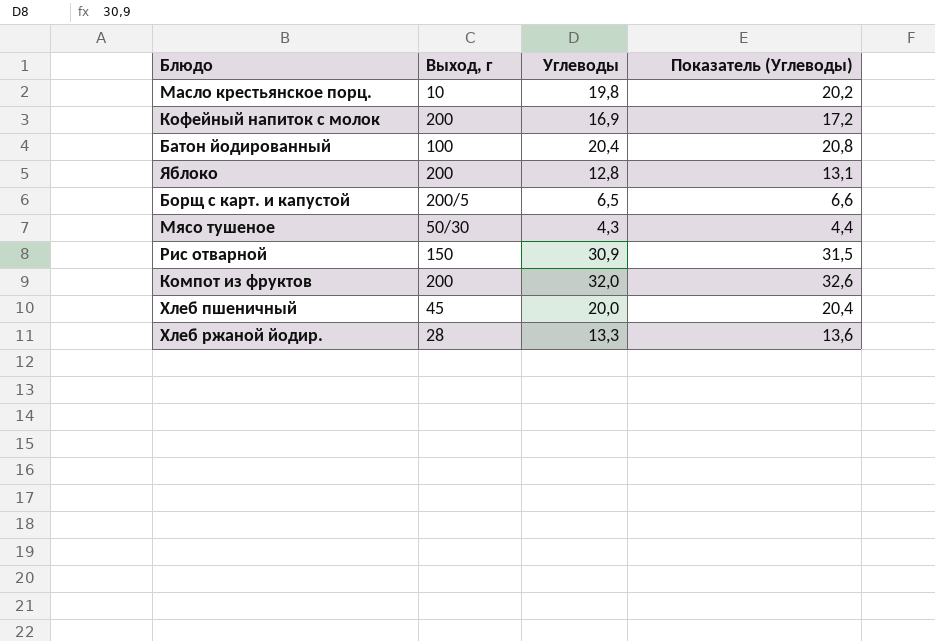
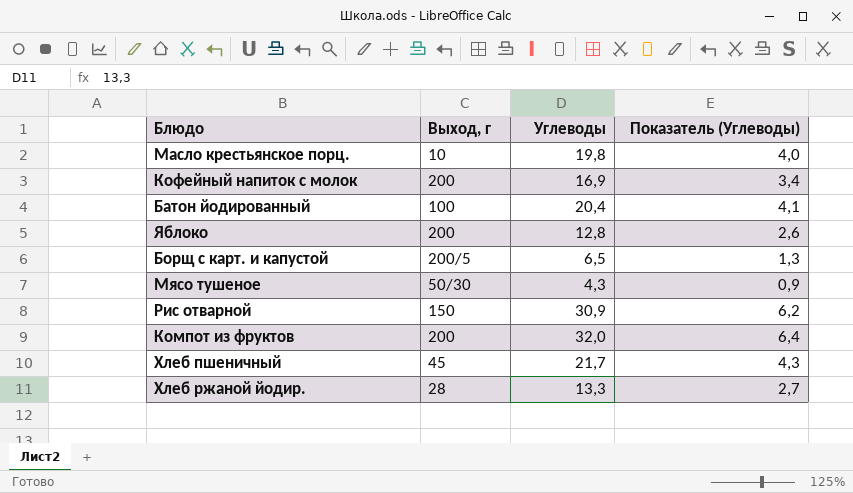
column Показатель (Углеводы) | formula: [Углеводы] * 1,02 -> [Углеводы] * 0,2
Хлеб пшеничный | Углеводы: 20,0 -> 21,7

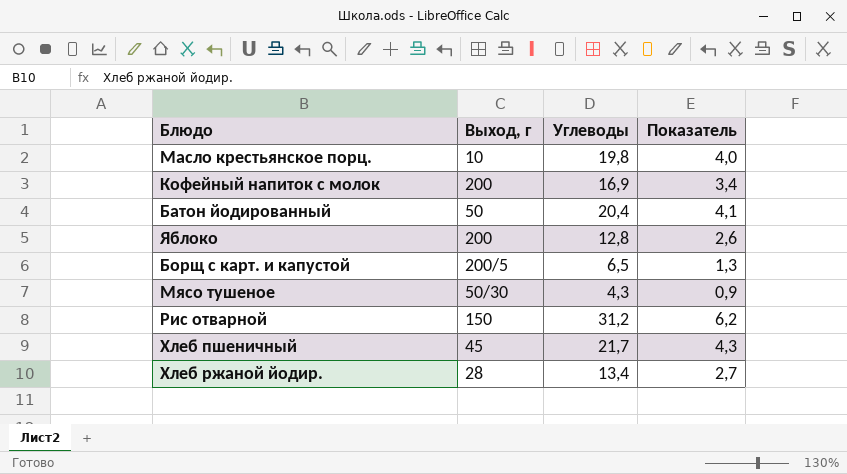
column name: Показатель (Углеводы) -> Показатель
row Компот из фруктов: 200 | 32,0 | 6,4 -> none
Батон йодированный | Выход, г: 100 -> 50
Рис отварной | Углеводы: 30,9 -> 31,2
Хлеб ржаной йодир. | Углеводы: 13,3 -> 13,4

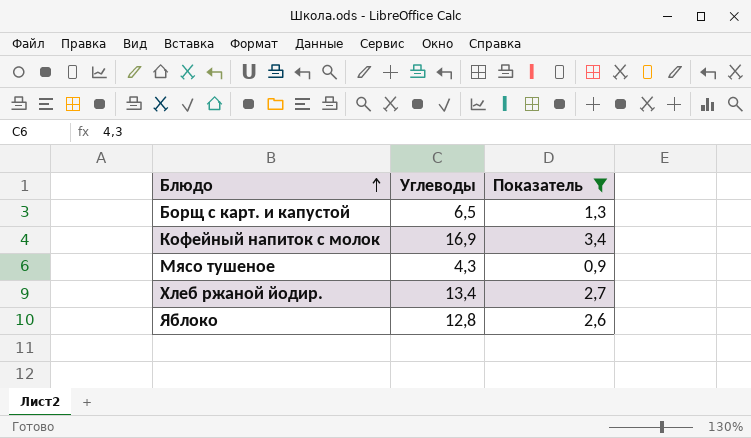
filter: none -> Показатель <= 3,4
row order: none -> Блюдо ascending
column Выход, г | position: 2 -> none

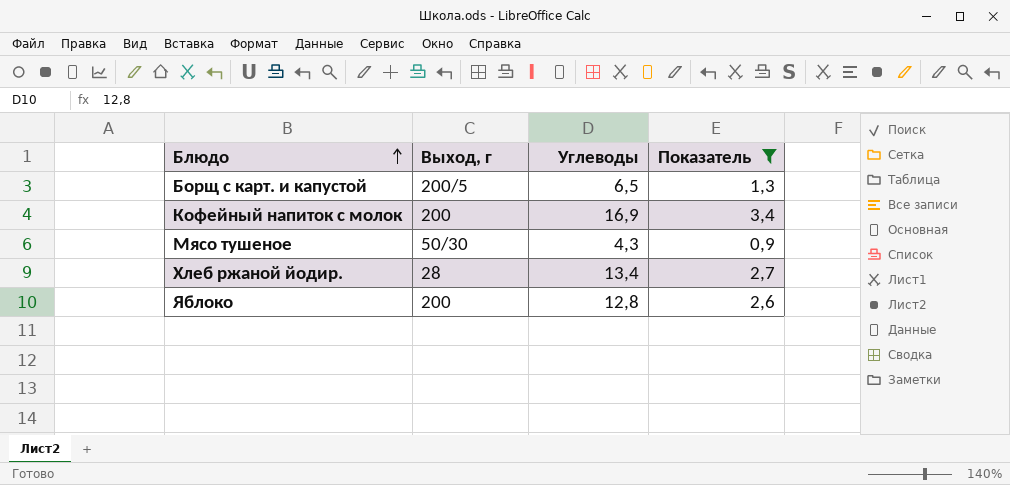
column Выход, г | position: none -> 2

